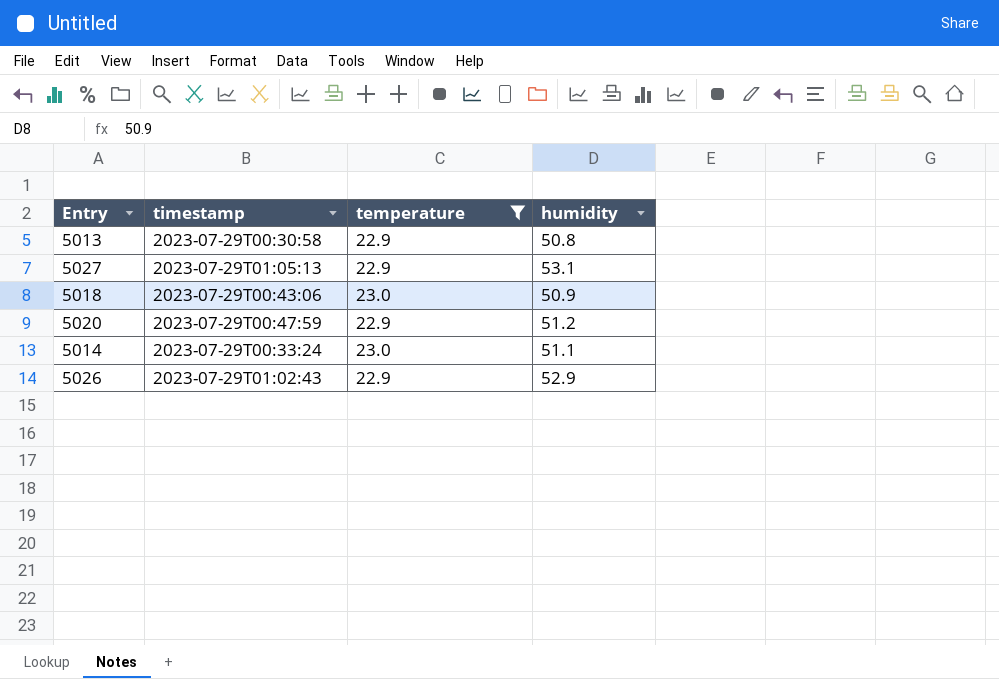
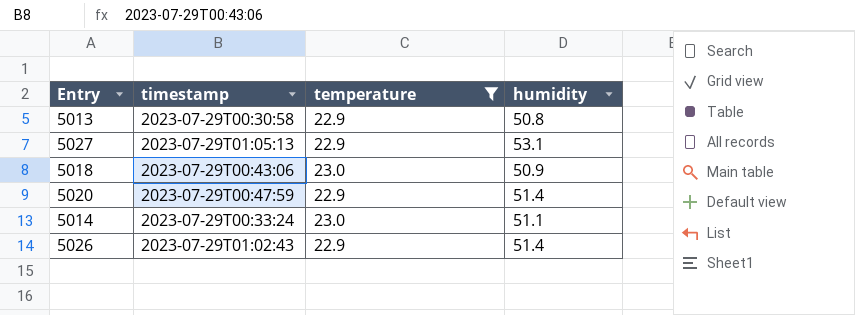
5020 | humidity: 51.2 -> 51.4
5026 | humidity: 52.9 -> 51.4

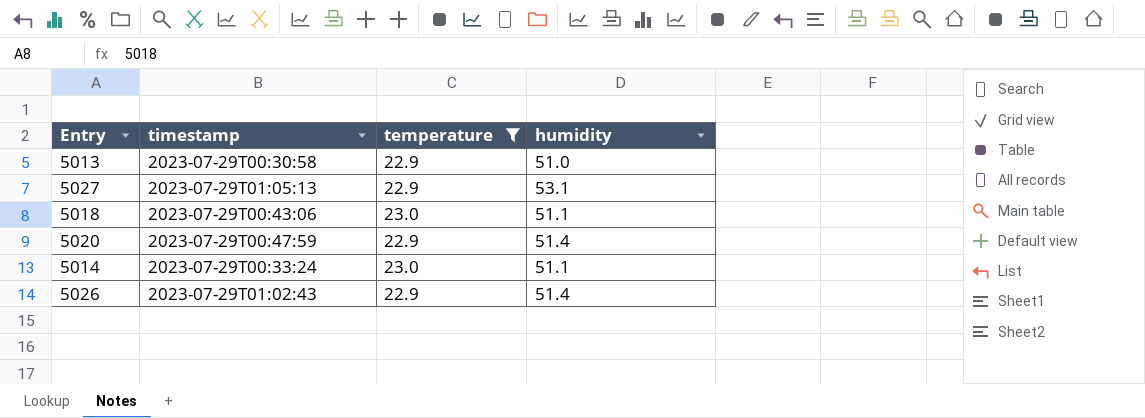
5013 | humidity: 50.8 -> 51.0
5018 | humidity: 50.9 -> 51.1

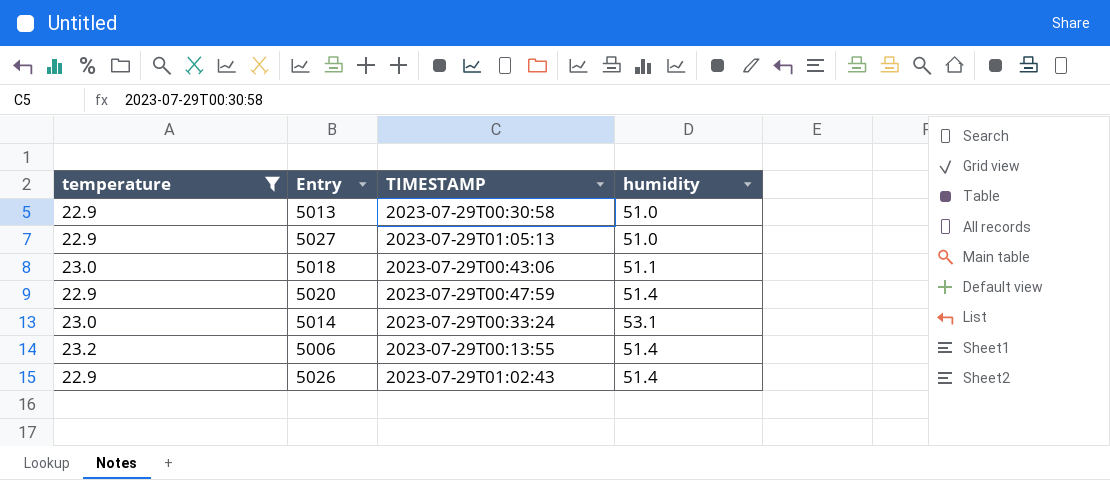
column temperature | position: 3 -> 1
column name: timestamp -> TIMESTAMP
5027 | humidity: 53.1 -> 51.0
5014 | humidity: 51.1 -> 53.1
row 5006: none -> 23.2 | 2023-07-29T00:13:55 | 51.4

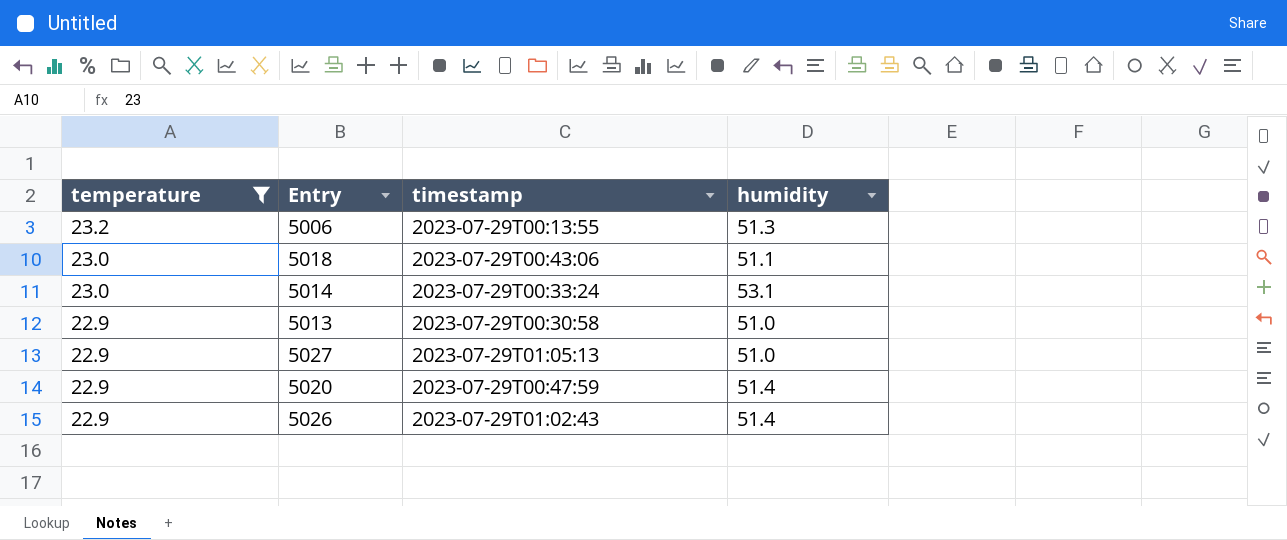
row order: none -> temperature descending
column name: TIMESTAMP -> timestamp
5006 | humidity: 51.4 -> 51.3

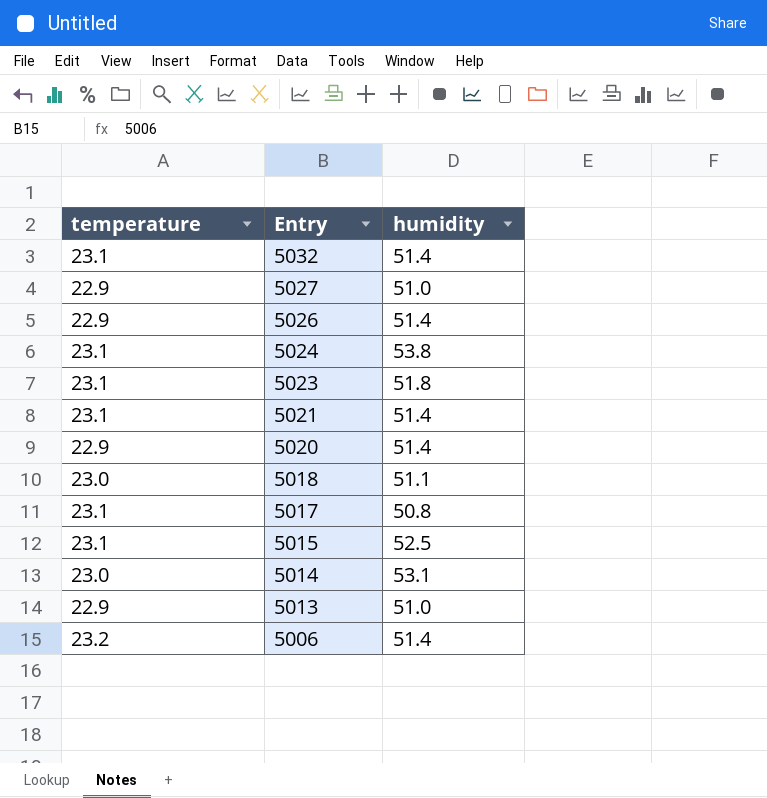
filter: temperature != 23.1 -> none
row order: temperature descending -> Entry descending
column timestamp | position: 3 -> none
5006 | humidity: 51.3 -> 51.4

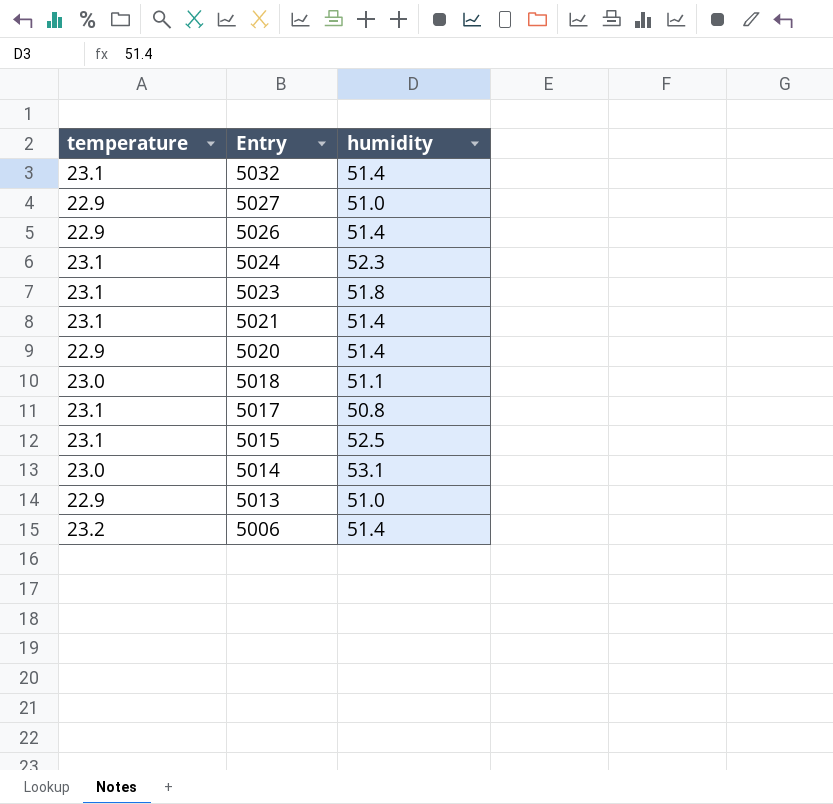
5024 | humidity: 53.8 -> 52.3

